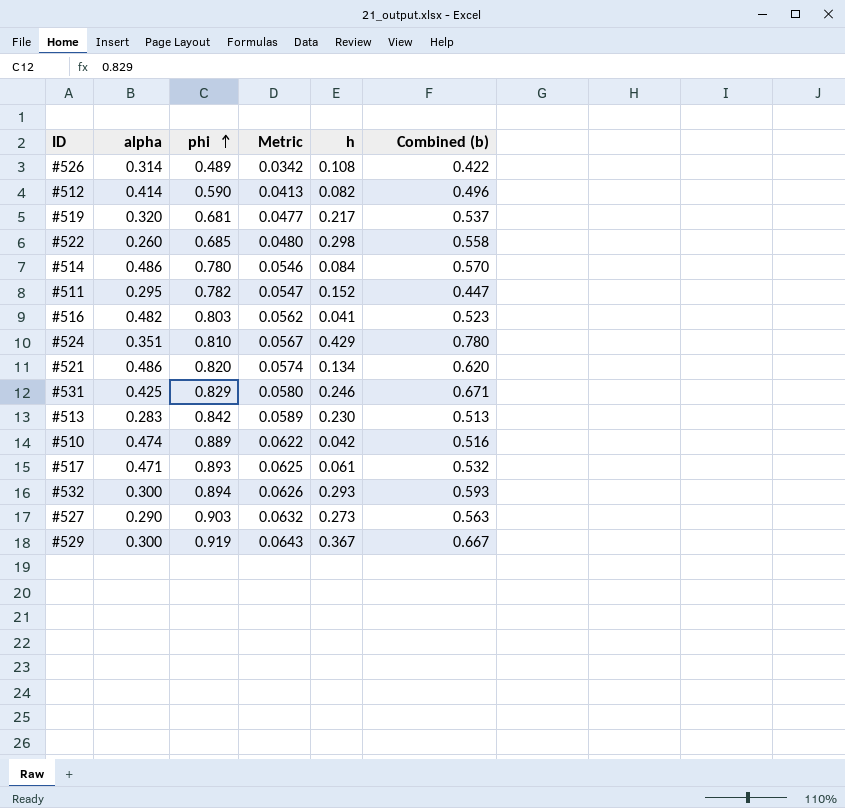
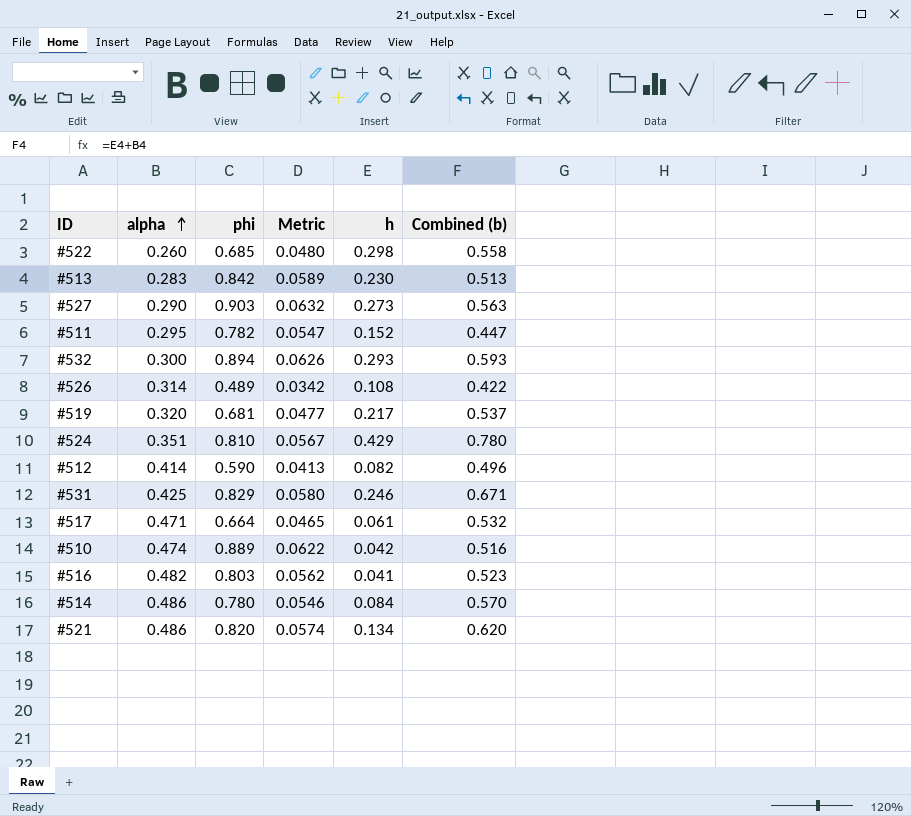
row order: phi ascending -> alpha ascending
row #529: 0.300 | 0.919 | 0.0643 | 0.367 | 0.667 -> none
#517 | phi: 0.893 -> 0.664
#517 | Metric: 0.0625 -> 0.0465

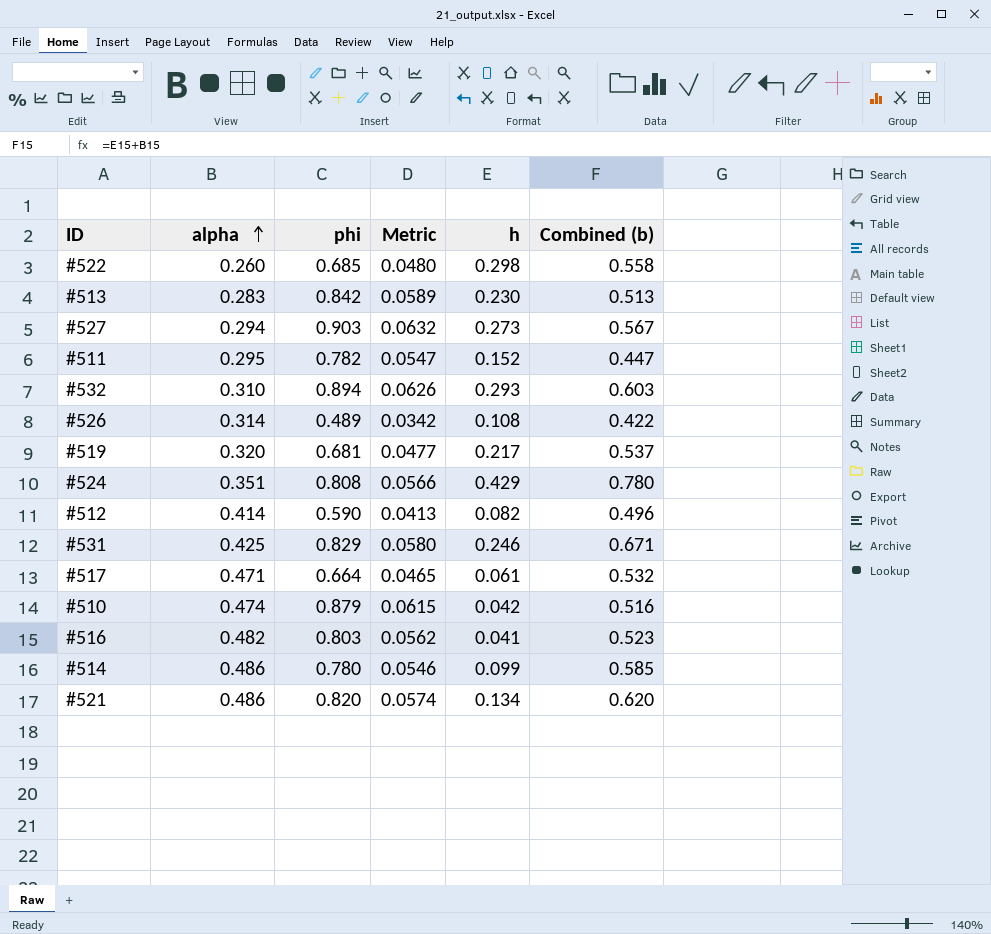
#527 | alpha: 0.290 -> 0.294
#527 | Combined (b): 0.563 -> 0.567
#532 | alpha: 0.300 -> 0.310
#532 | Combined (b): 0.593 -> 0.603
#524 | phi: 0.810 -> 0.808
#524 | Metric: 0.0567 -> 0.0566
#510 | phi: 0.889 -> 0.879
#510 | Metric: 0.0622 -> 0.0615
#514 | h: 0.084 -> 0.099
#514 | Combined (b): 0.570 -> 0.585

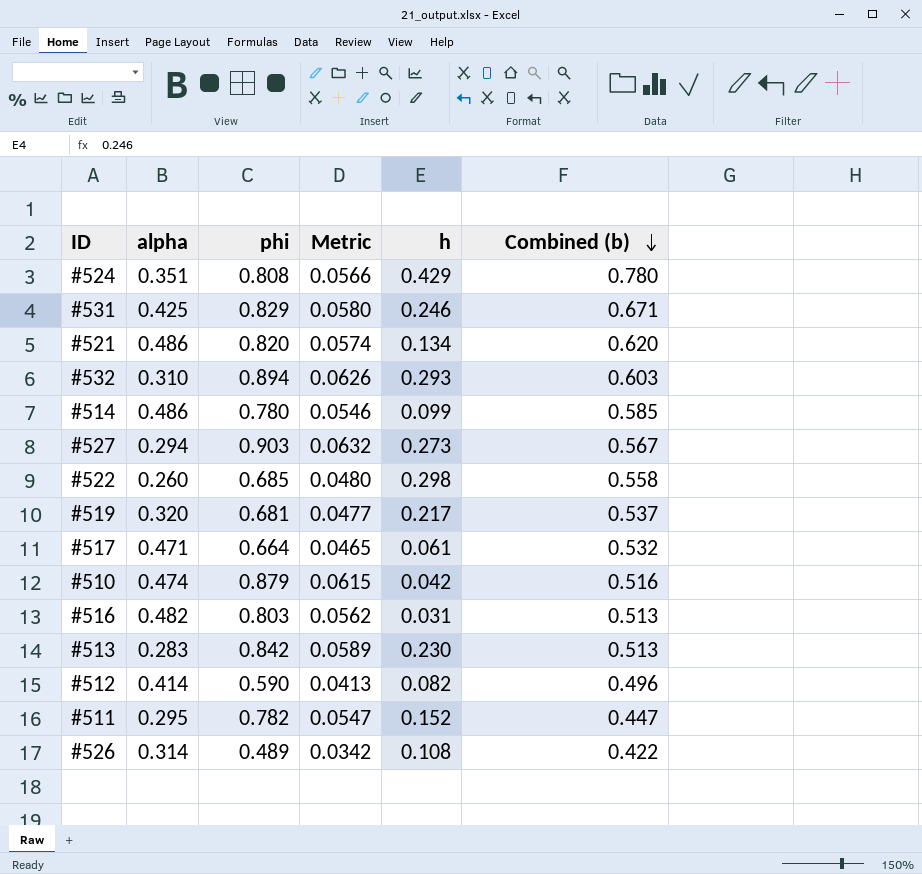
row order: alpha ascending -> Combined (b) descending
#516 | h: 0.041 -> 0.031
#516 | Combined (b): 0.523 -> 0.513

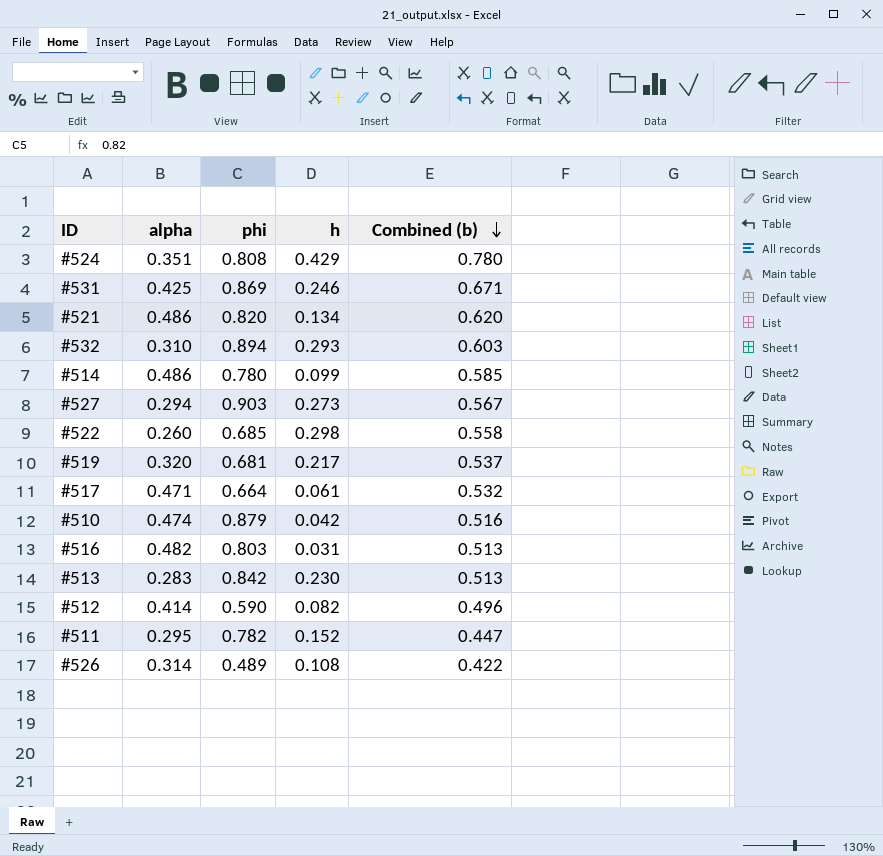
column Metric | formula: [phi] * 0.07 -> none
#531 | phi: 0.829 -> 0.869

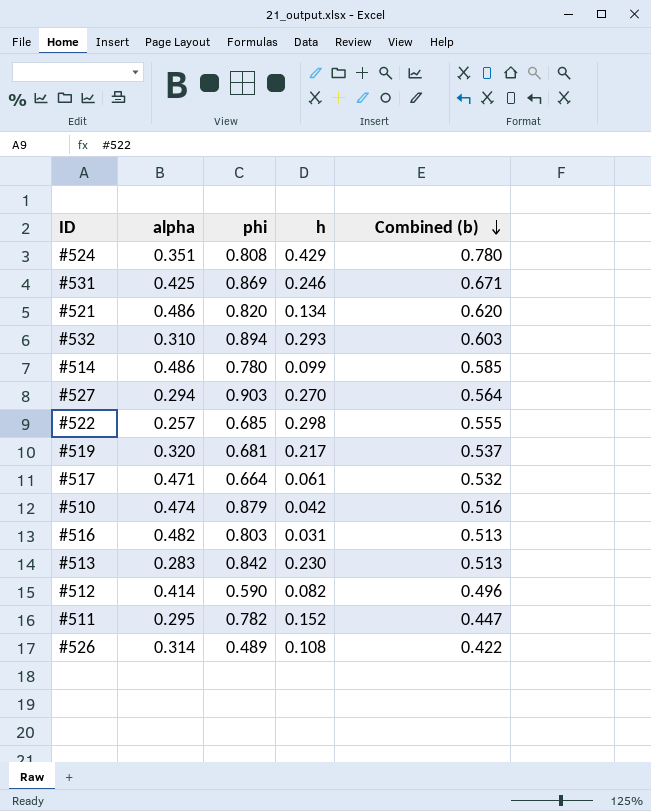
#527 | h: 0.273 -> 0.270
#527 | Combined (b): 0.567 -> 0.564
#522 | alpha: 0.260 -> 0.257
#522 | Combined (b): 0.558 -> 0.555

